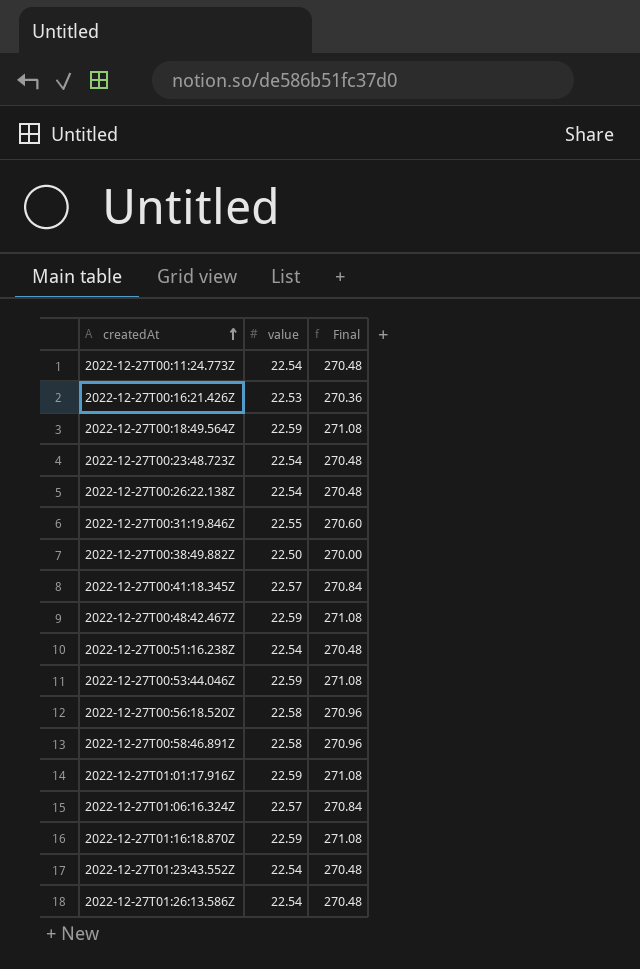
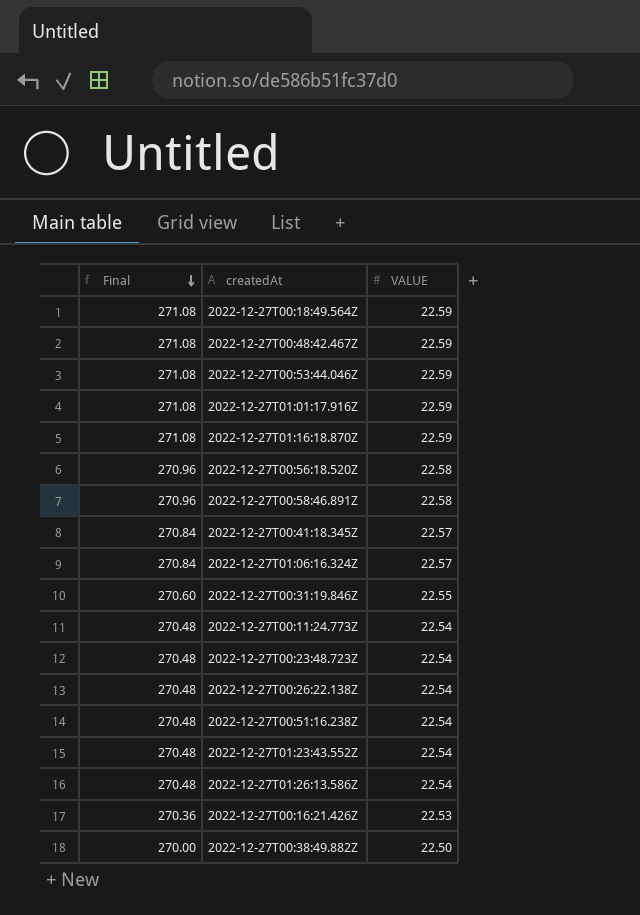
row order: createdAt ascending -> Final descending
column Final | position: 3 -> 1
column name: value -> VALUE

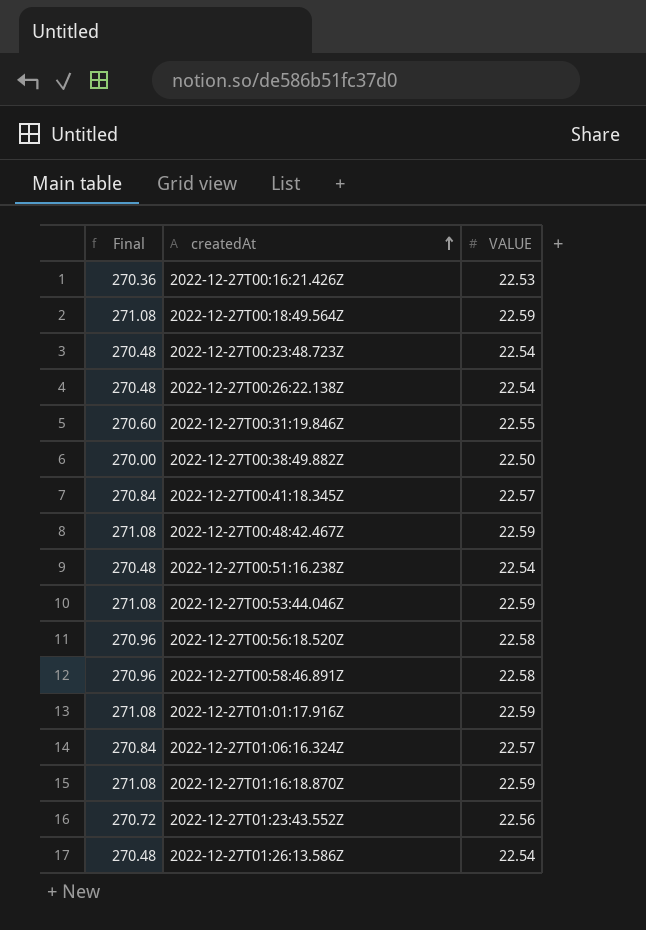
row order: Final descending -> createdAt ascending
row 2022-12-27T00:11:24.773Z: 270.48 | 22.54 -> none
2022-12-27T01:23:43.552Z | Final: 270.48 -> 270.72
2022-12-27T01:23:43.552Z | VALUE: 22.54 -> 22.56

